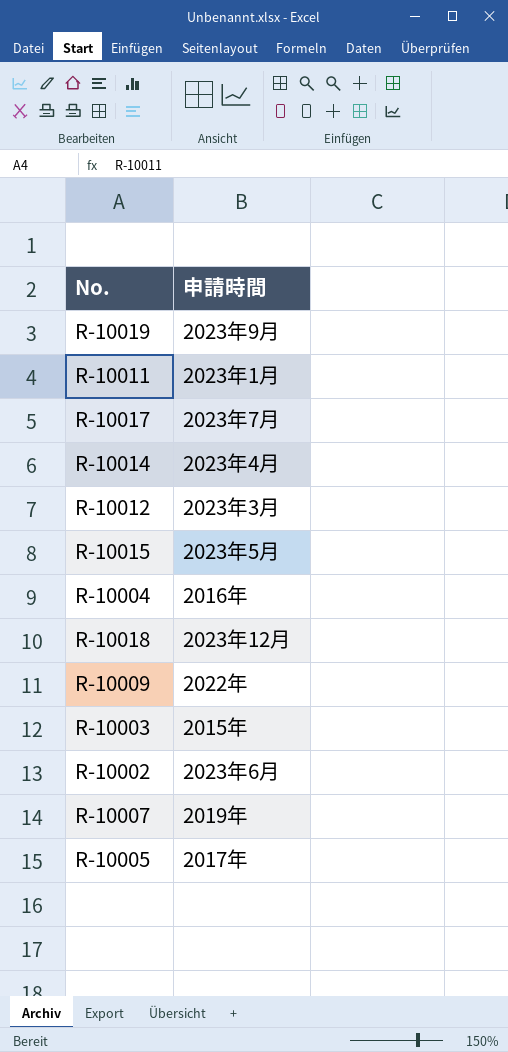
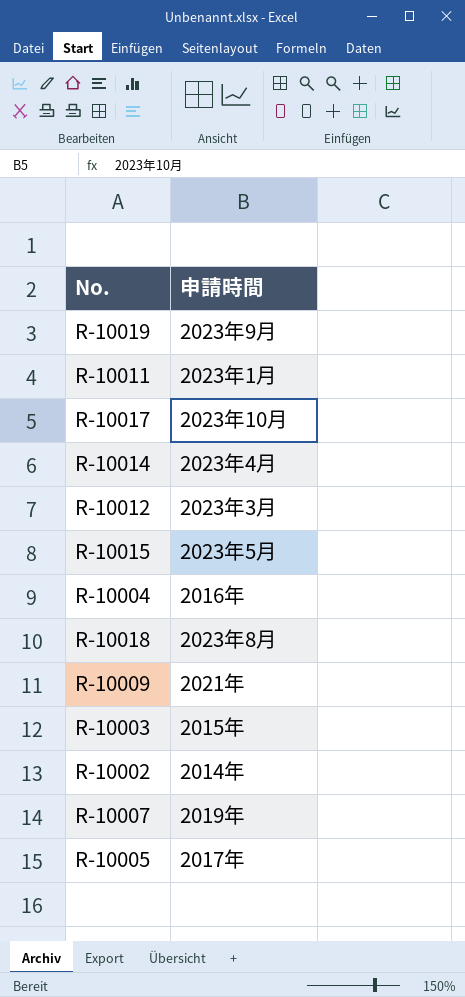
R-10017 | 申請時間: 2023年7月 -> 2023年10月
R-10018 | 申請時間: 2023年12月 -> 2023年8月
R-10009 | 申請時間: 2022年 -> 2021年
R-10002 | 申請時間: 2023年6月 -> 2014年

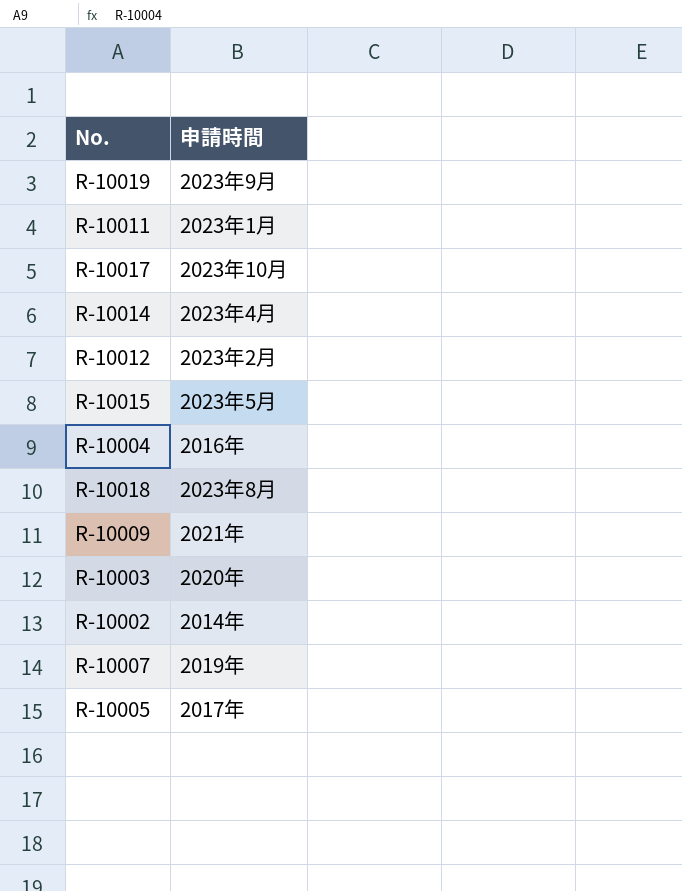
R-10012 | 申請時間: 2023年3月 -> 2023年2月
R-10003 | 申請時間: 2015年 -> 2020年

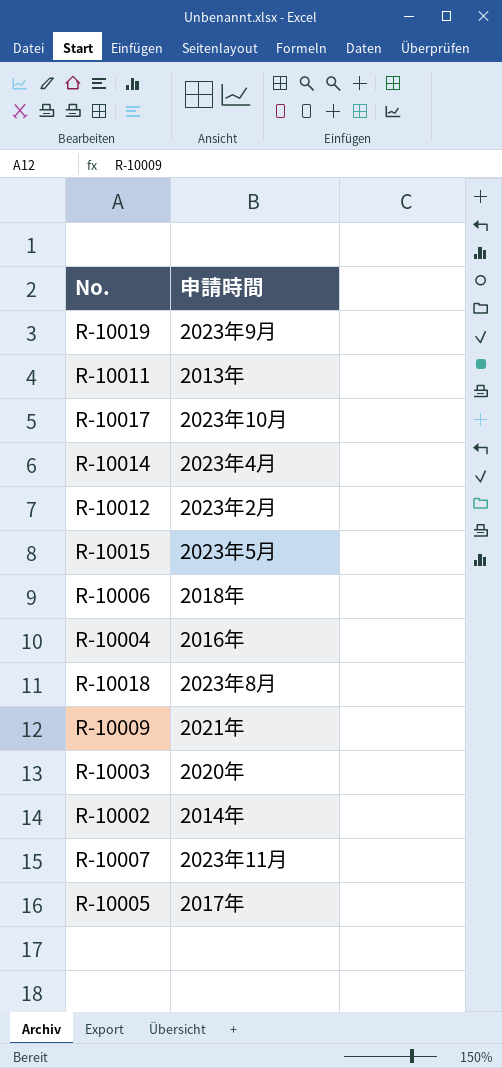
R-10011 | 申請時間: 2023年1月 -> 2013年
row R-10006: none -> 2018年
R-10007 | 申請時間: 2019年 -> 2023年11月

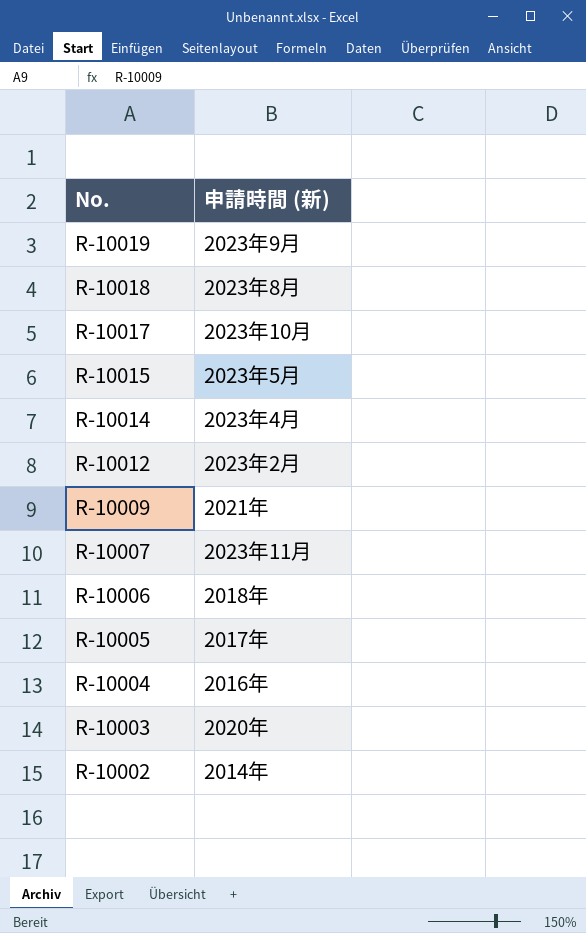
row order: none -> No. descending
column name: 申請時間 -> 申請時間 (新)
row R-10011: 2013年 -> none

